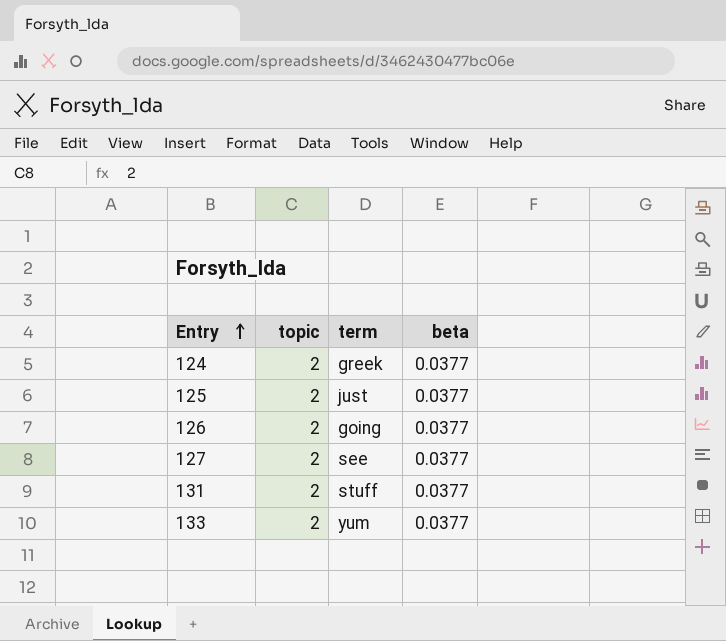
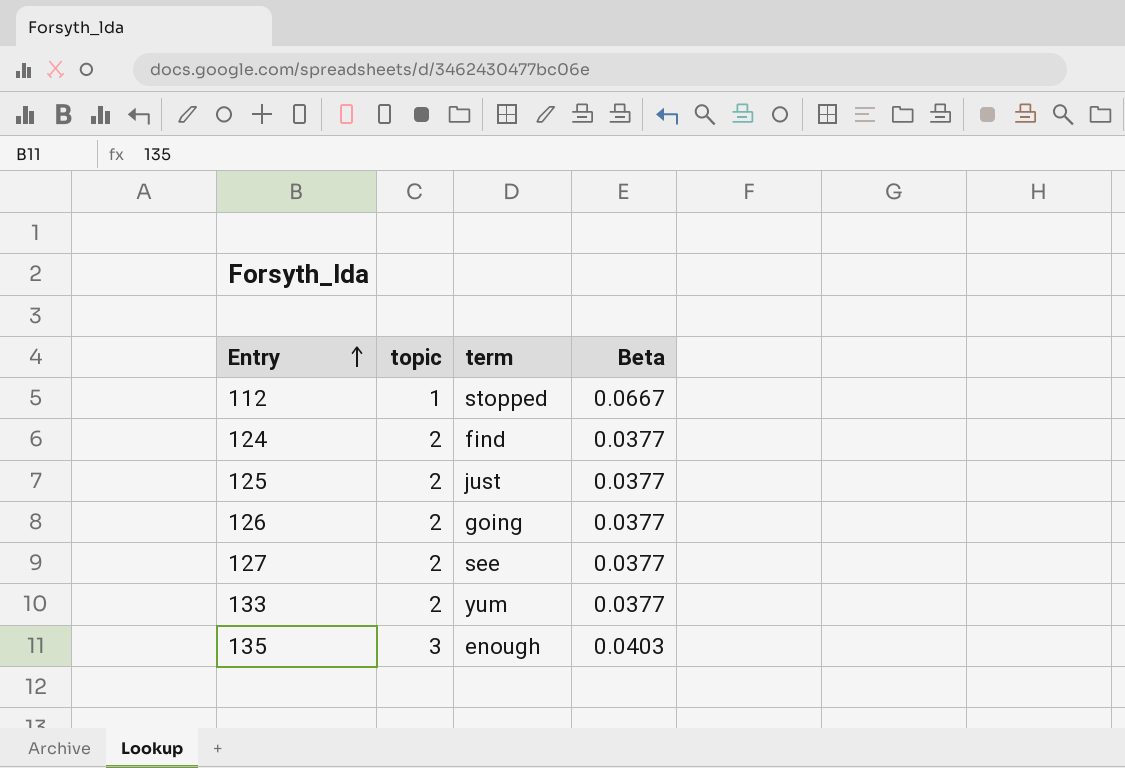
column name: beta -> Beta
row 131: 2 | stuff | 0.0377 -> none
row 112: none -> 1 | stopped | 0.0667
124 | term: greek -> find
row 135: none -> 3 | enough | 0.0403

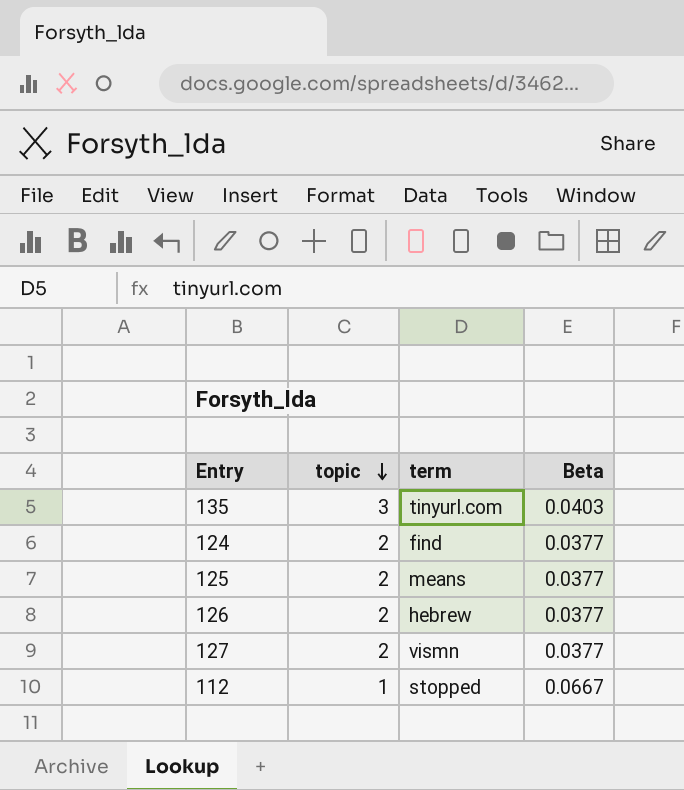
row order: Entry ascending -> topic descending
row 133: 2 | yum | 0.0377 -> none
135 | term: enough -> tinyurl.com
125 | term: just -> means
126 | term: going -> hebrew
127 | term: see -> vismn

